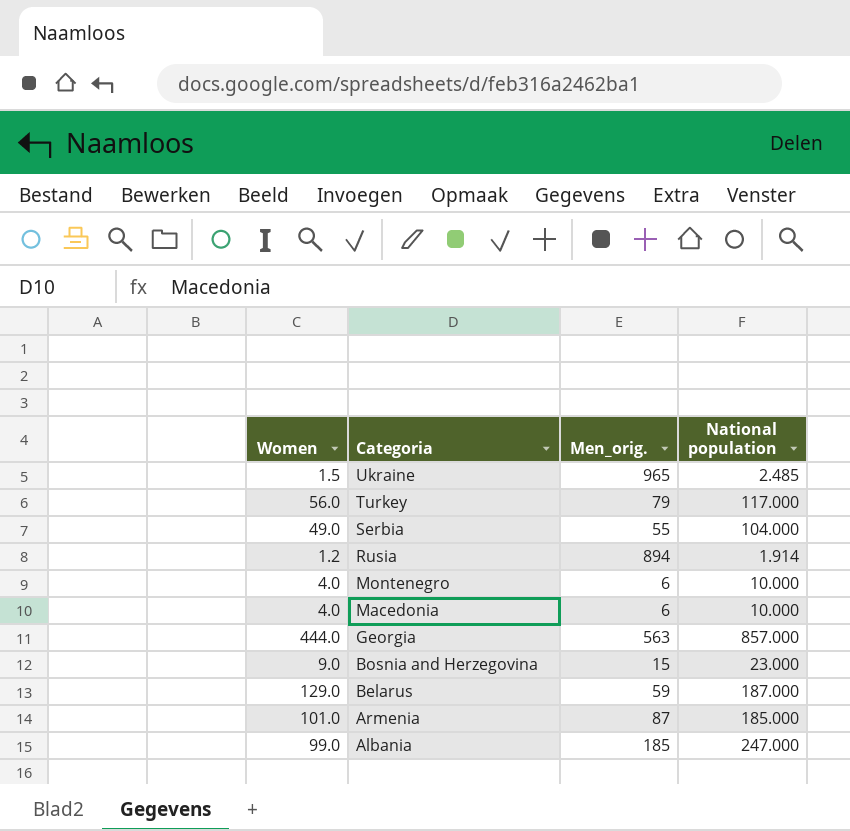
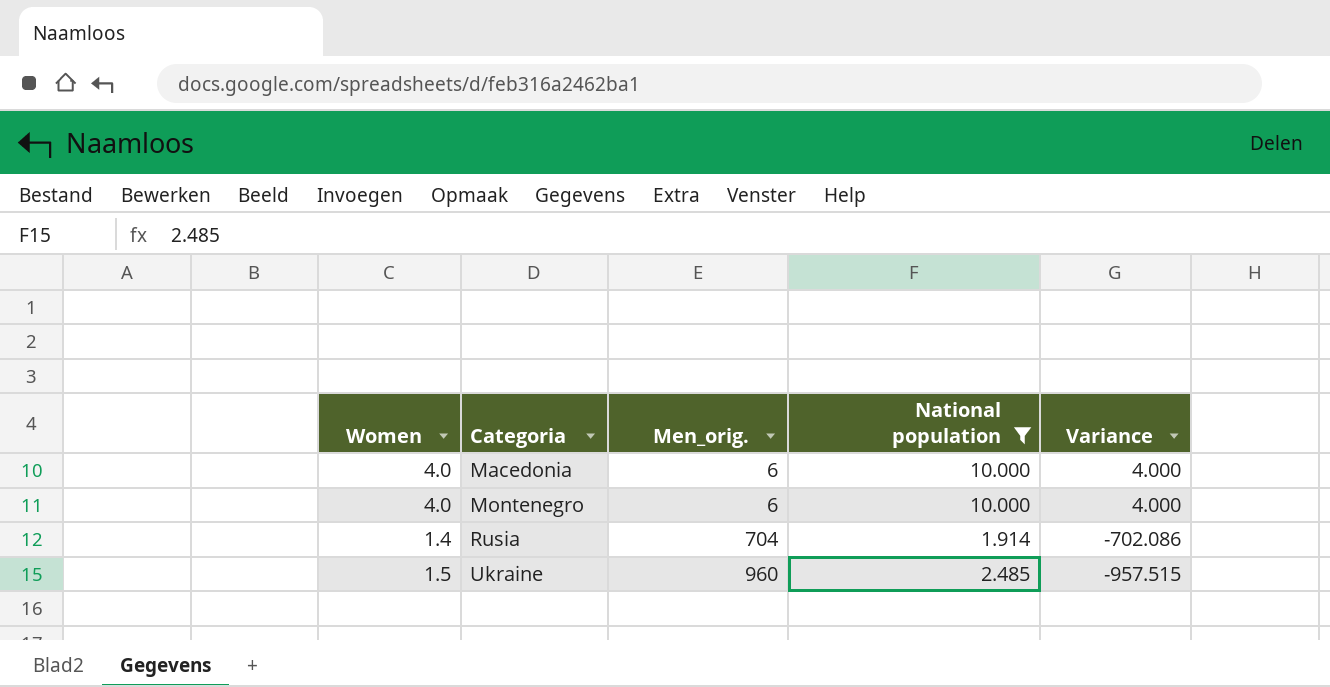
filter: none -> National population <= 10.000
row order: Categoria descending -> Categoria ascending
column Variance | formula: none -> [National population] - [Men_orig.]
Rusia | Women: 1.2 -> 1.4
Rusia | Men_orig.: 894 -> 704
Ukraine | Men_orig.: 965 -> 960

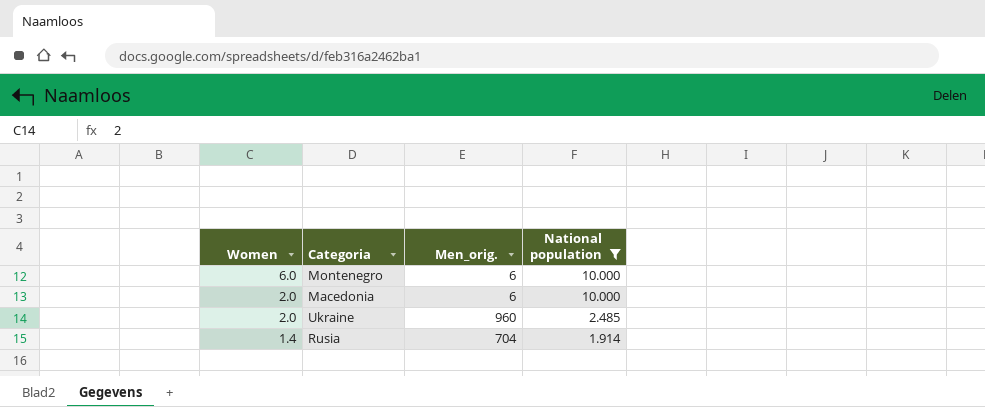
row order: Categoria ascending -> Women descending
column Variance | formula: [National population] - [Men_orig.] -> none
Montenegro | Women: 4.0 -> 6.0
Macedonia | Women: 4.0 -> 2.0
Ukraine | Women: 1.5 -> 2.0

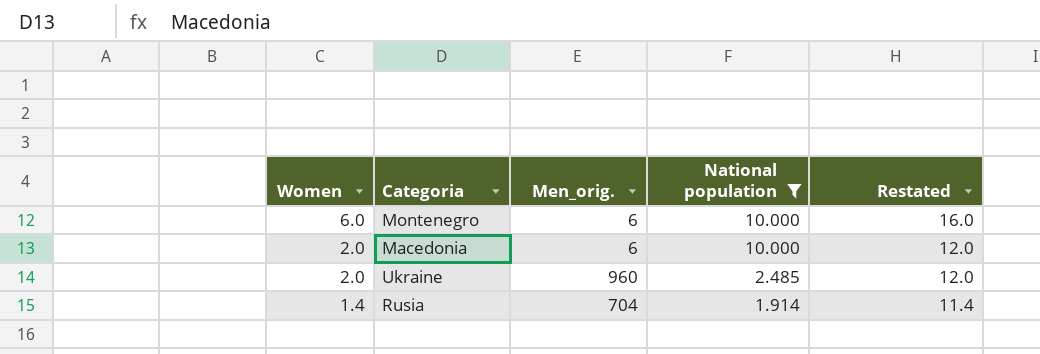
column Restated | formula: none -> [Women] + 10

